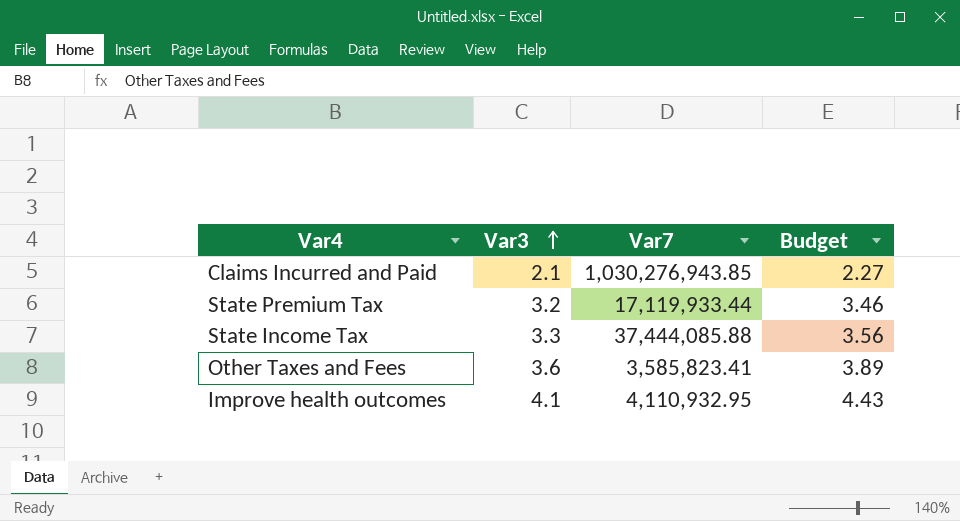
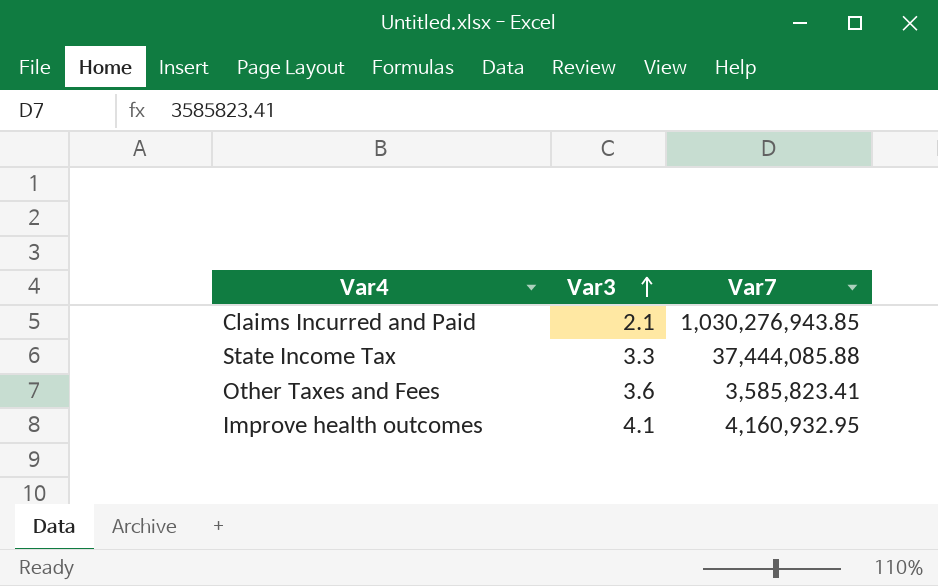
column Budget | formula: [Var3] * 1.08 -> none
row State Premium Tax: 3.2 | 17,119,933.44 | 3.46 -> none
Improve health outcomes | Var7: 4,110,932.95 -> 4,160,932.95

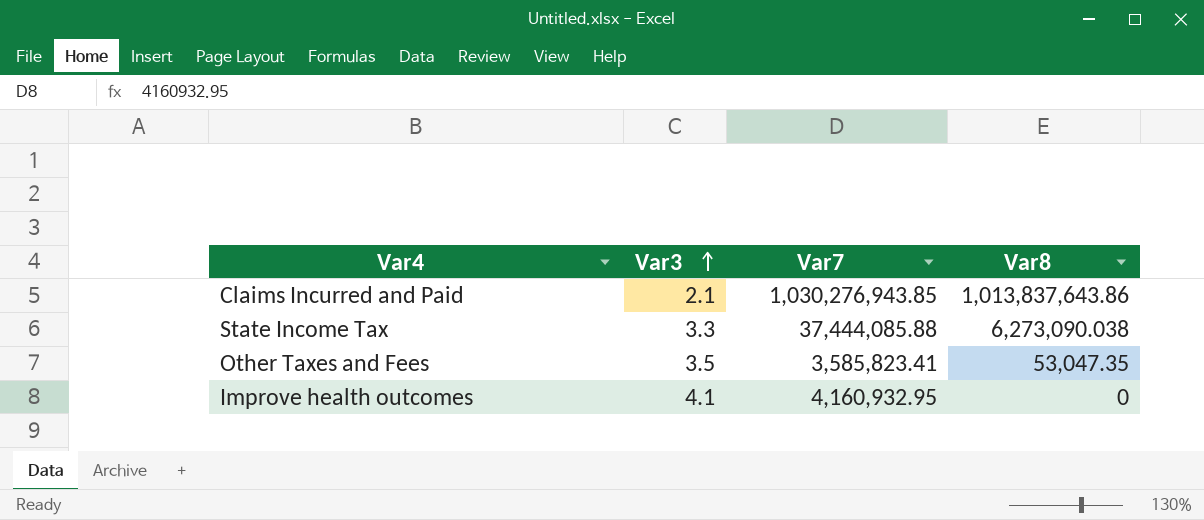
column Var8 | position: none -> 4
Other Taxes and Fees | Var3: 3.6 -> 3.5

